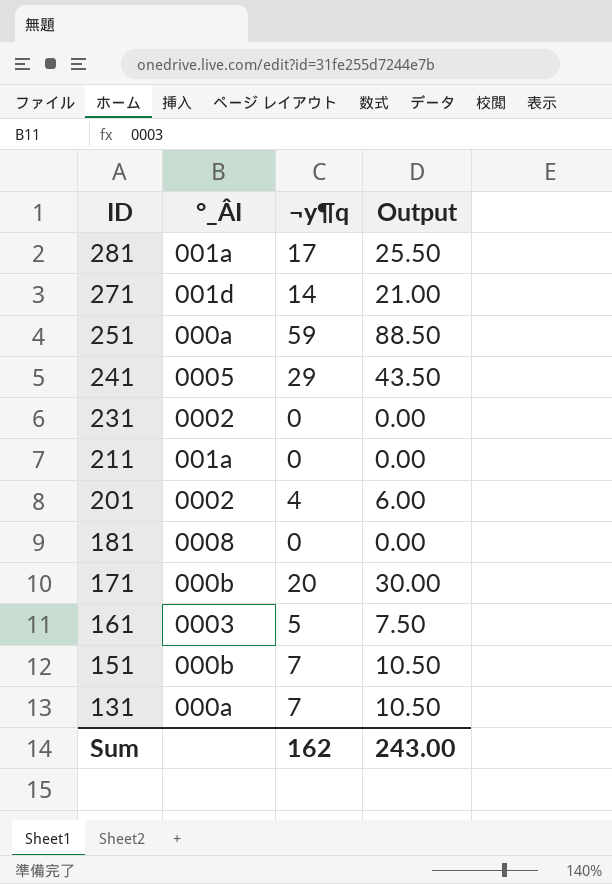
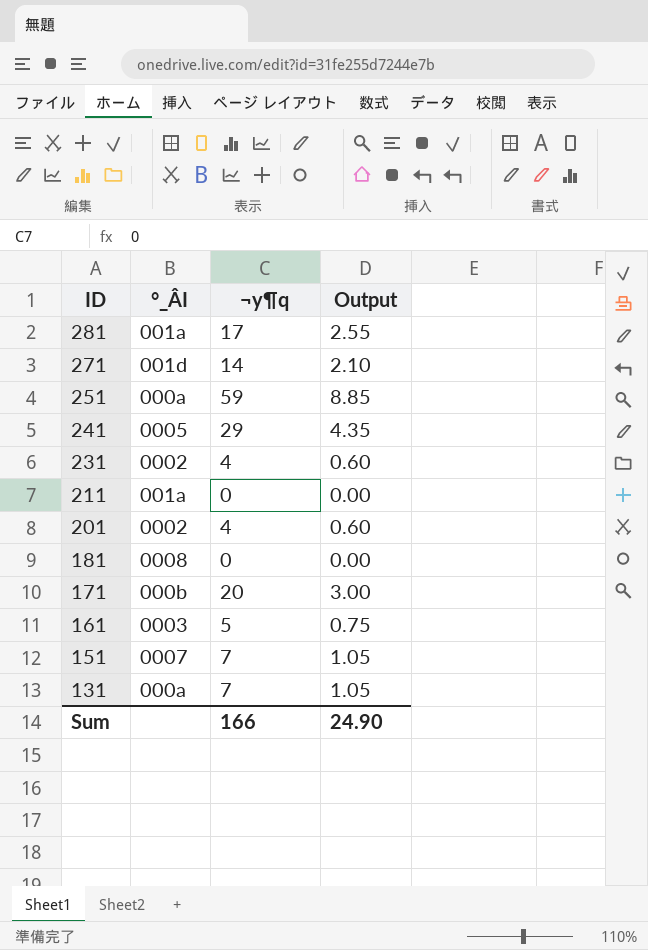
column Output | formula: [¬y¶q] * 1.5 -> [¬y¶q] * 0.15
231 | ¬y¶q: 0 -> 4
151 | °_ÂI: 000b -> 0007
Sum | ¬y¶q: 162 -> 166
Sum | Output: 243.00 -> 24.90

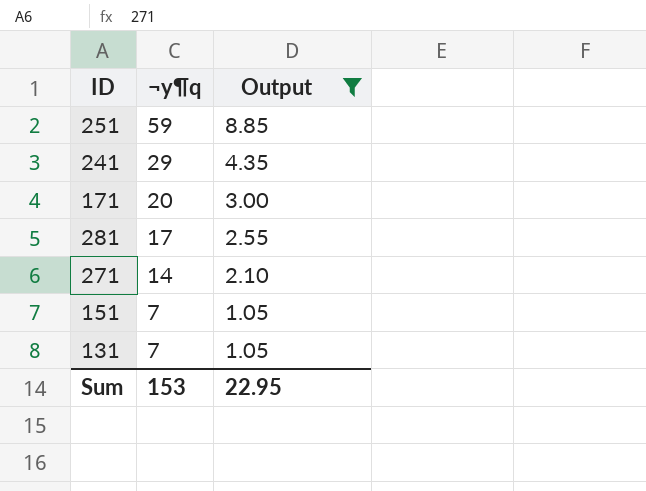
filter: none -> Output >= 1.05
row order: ID descending -> ¬y¶q descending
column °_ÂI | position: 2 -> none
Sum | ¬y¶q: 166 -> 153
Sum | Output: 24.90 -> 22.95

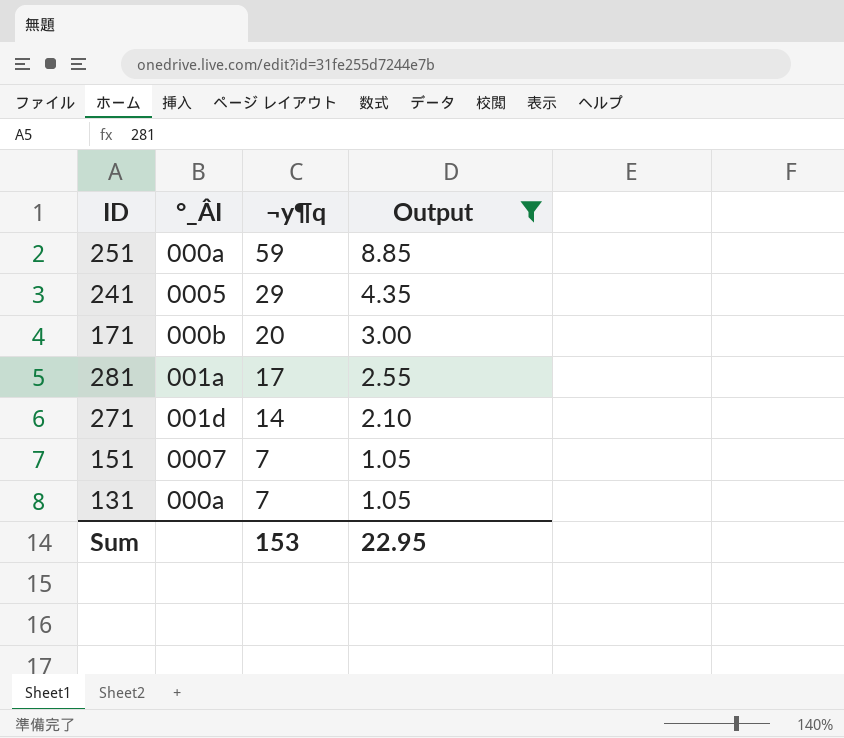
column °_ÂI | position: none -> 2

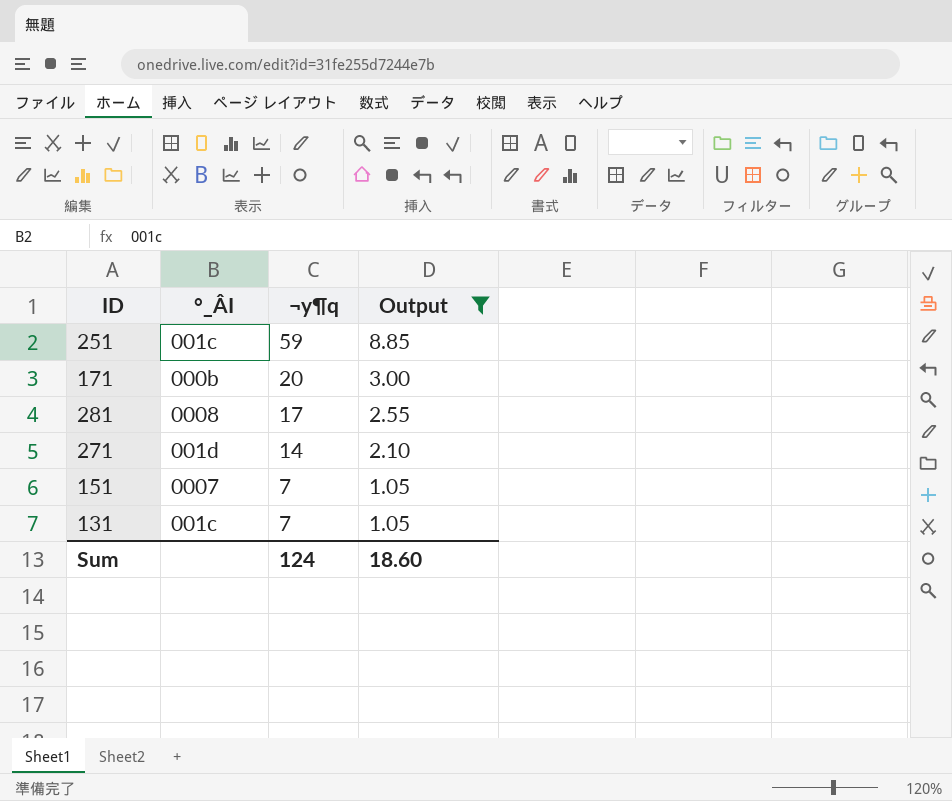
row 241: 0005 | 29 | 4.35 -> none
251 | °_ÂI: 000a -> 001c
281 | °_ÂI: 001a -> 0008
131 | °_ÂI: 000a -> 001c
Sum | ¬y¶q: 153 -> 124
Sum | Output: 22.95 -> 18.60

